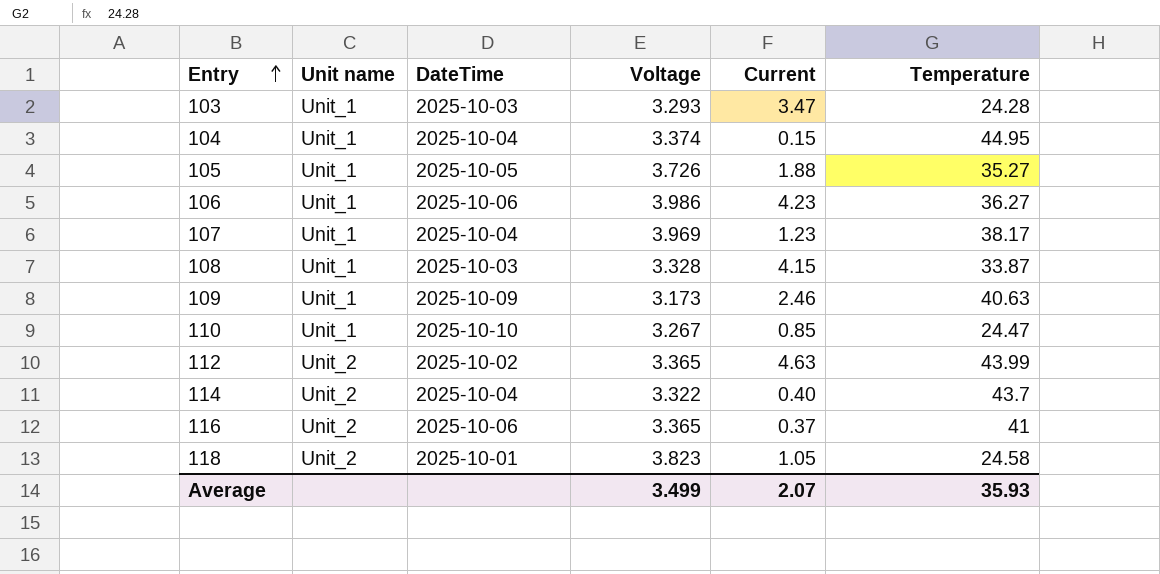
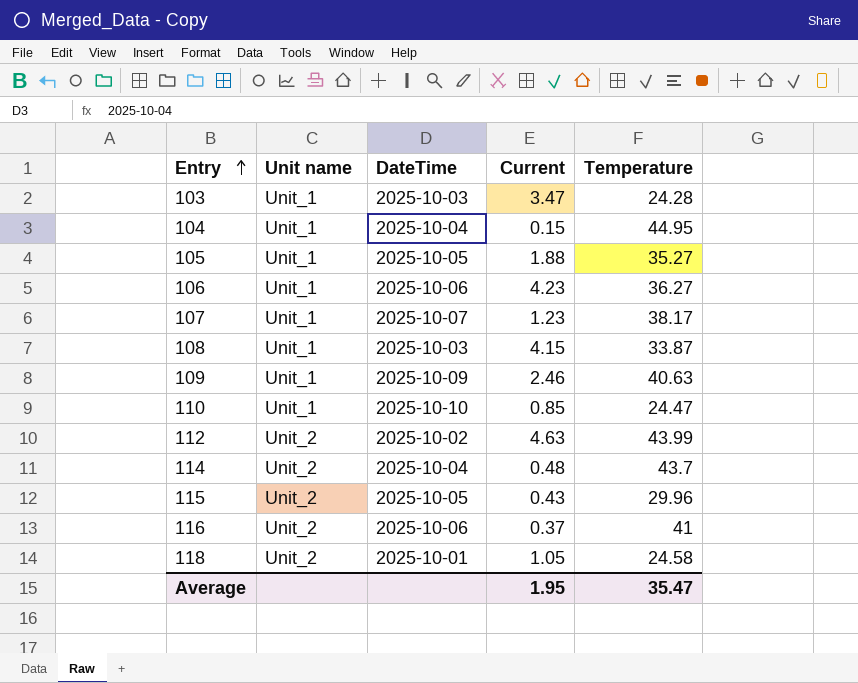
column Voltage | position: 4 -> none
107 | DateTime: 2025-10-04 -> 2025-10-07
114 | Current: 0.40 -> 0.48
row 115: none -> Unit_2 | 2025-10-05 | 0.43 | 29.96
Average | Current: 2.07 -> 1.95
Average | Temperature: 35.93 -> 35.47

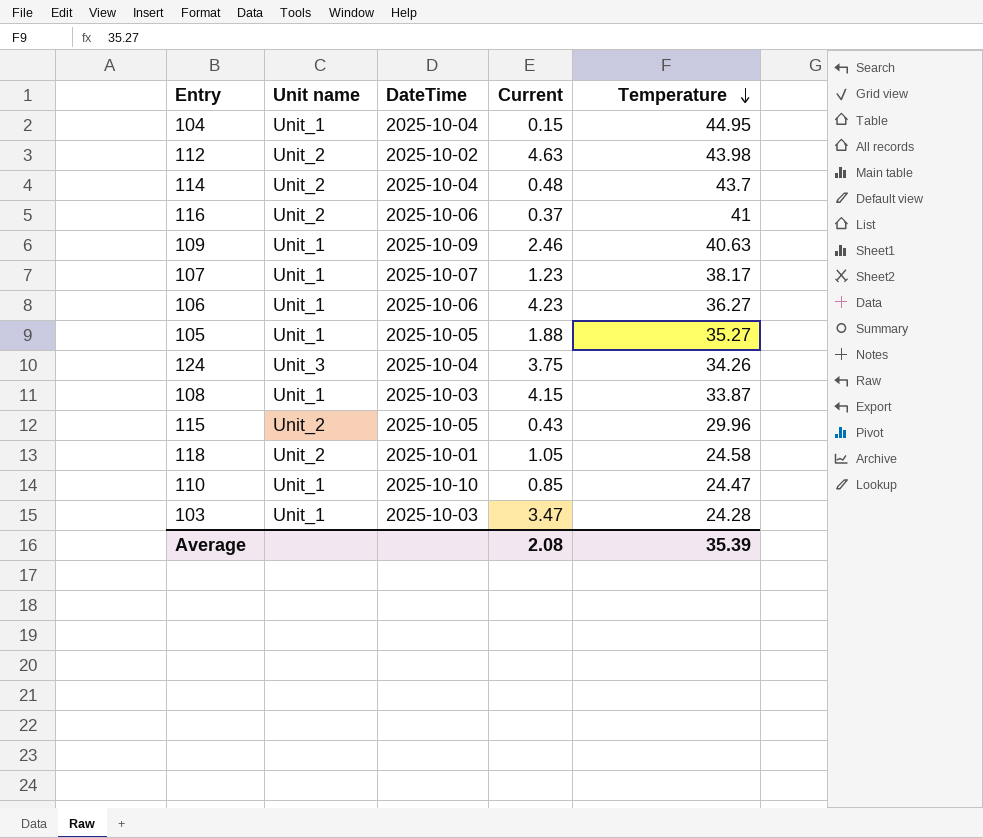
row order: Entry ascending -> Temperature descending
112 | Temperature: 43.99 -> 43.98
row 124: none -> Unit_3 | 2025-10-04 | 3.75 | 34.26
Average | Current: 1.95 -> 2.08
Average | Temperature: 35.47 -> 35.39

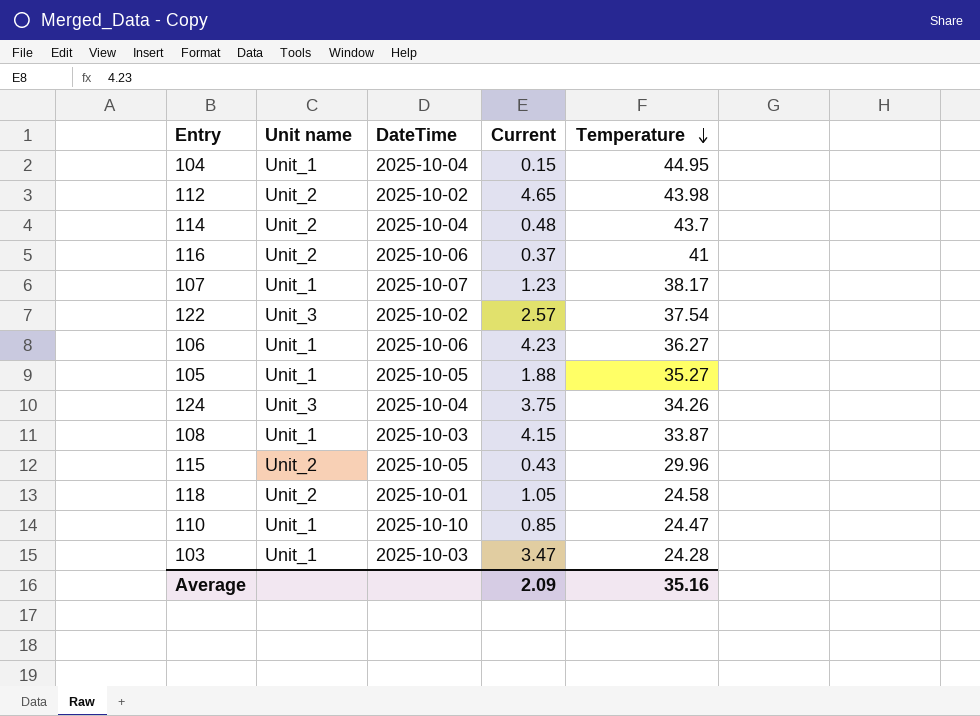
row 109: Unit_1 | 2025-10-09 | 2.46 | 40.63 -> none
112 | Current: 4.63 -> 4.65
row 122: none -> Unit_3 | 2025-10-02 | 2.57 | 37.54
Average | Current: 2.08 -> 2.09
Average | Temperature: 35.39 -> 35.16

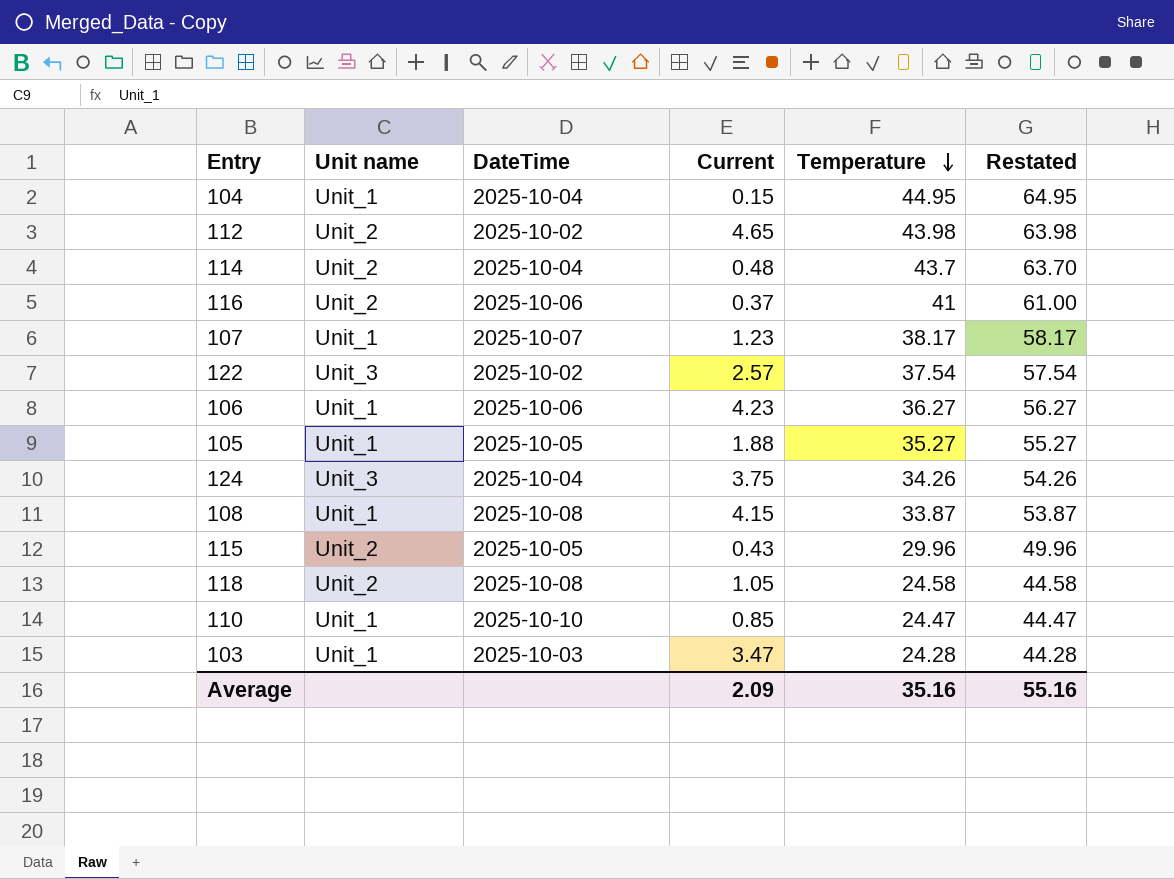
column Restated | formula: none -> [Temperature] + 20
108 | DateTime: 2025-10-03 -> 2025-10-08
118 | DateTime: 2025-10-01 -> 2025-10-08

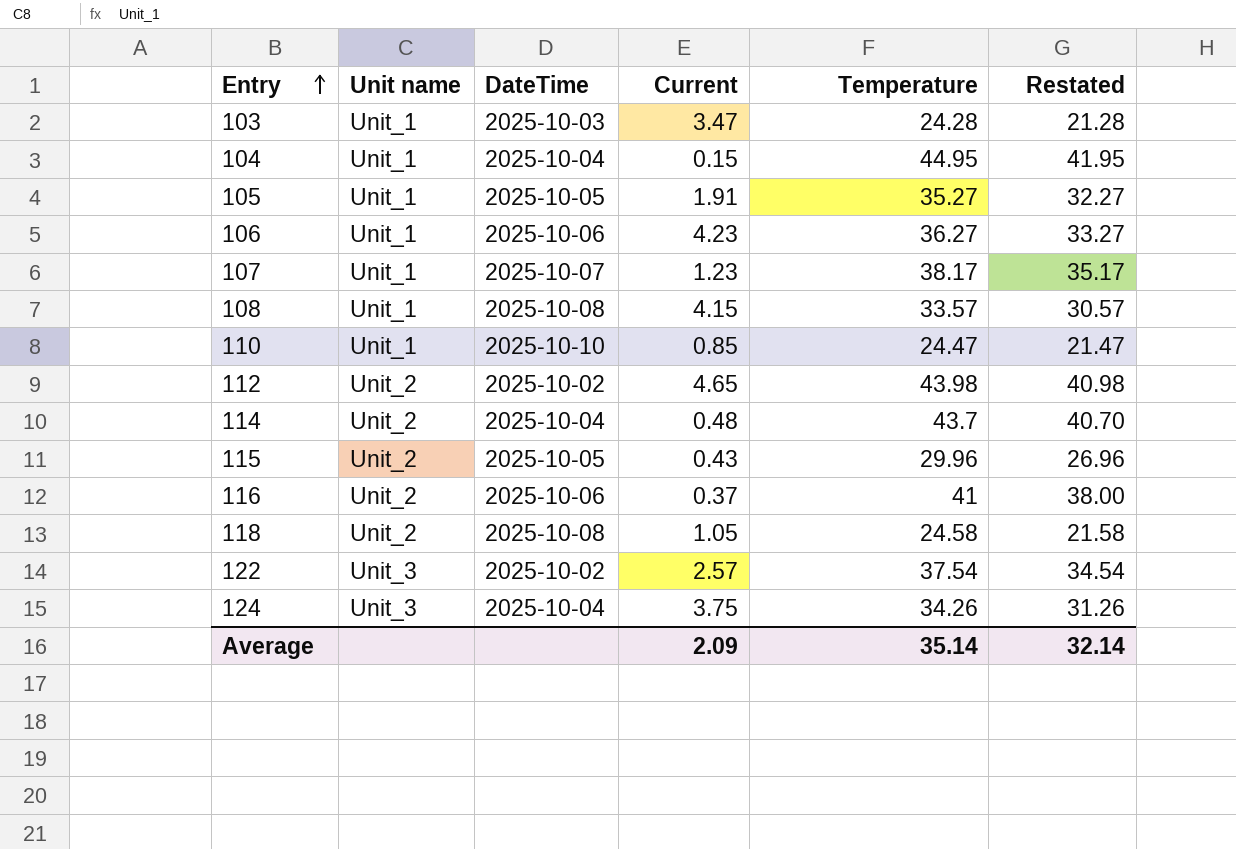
row order: Temperature descending -> Entry ascending
column Restated | formula: [Temperature] + 20 -> [Temperature] - 3
105 | Current: 1.88 -> 1.91
108 | Temperature: 33.87 -> 33.57
Average | Temperature: 35.16 -> 35.14
Average | Restated: 55.16 -> 32.14

